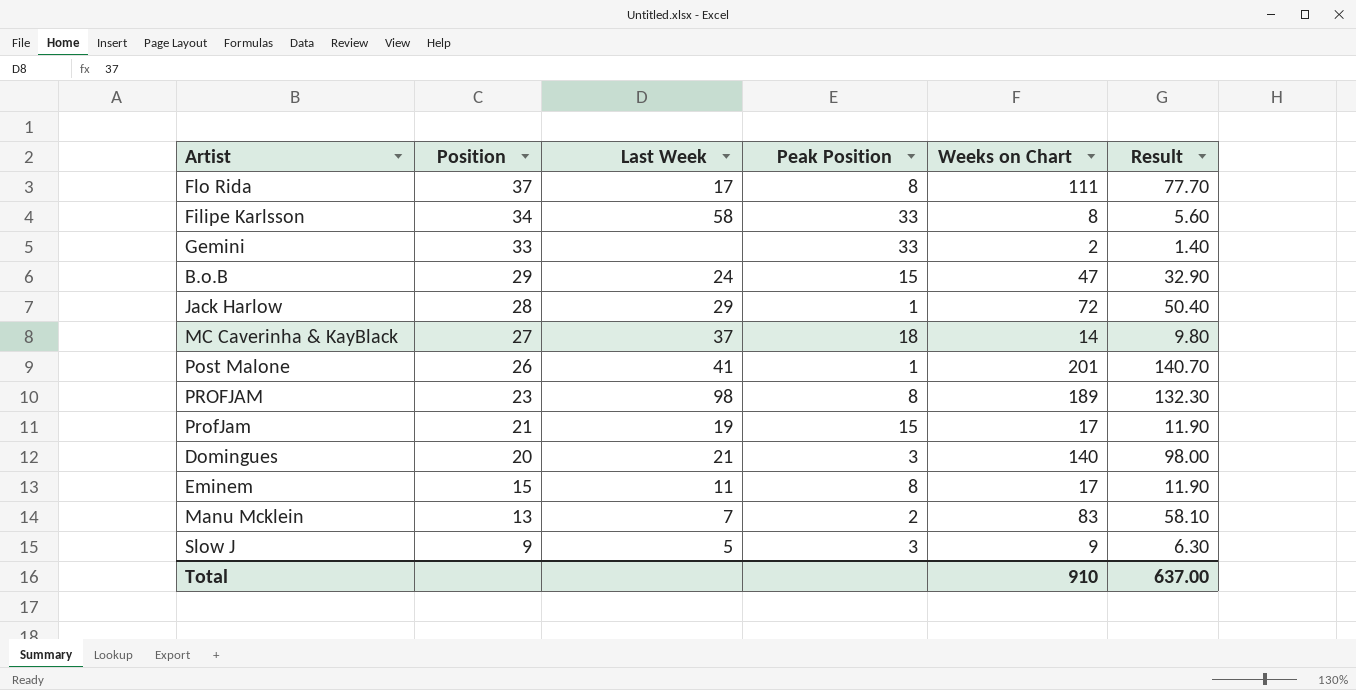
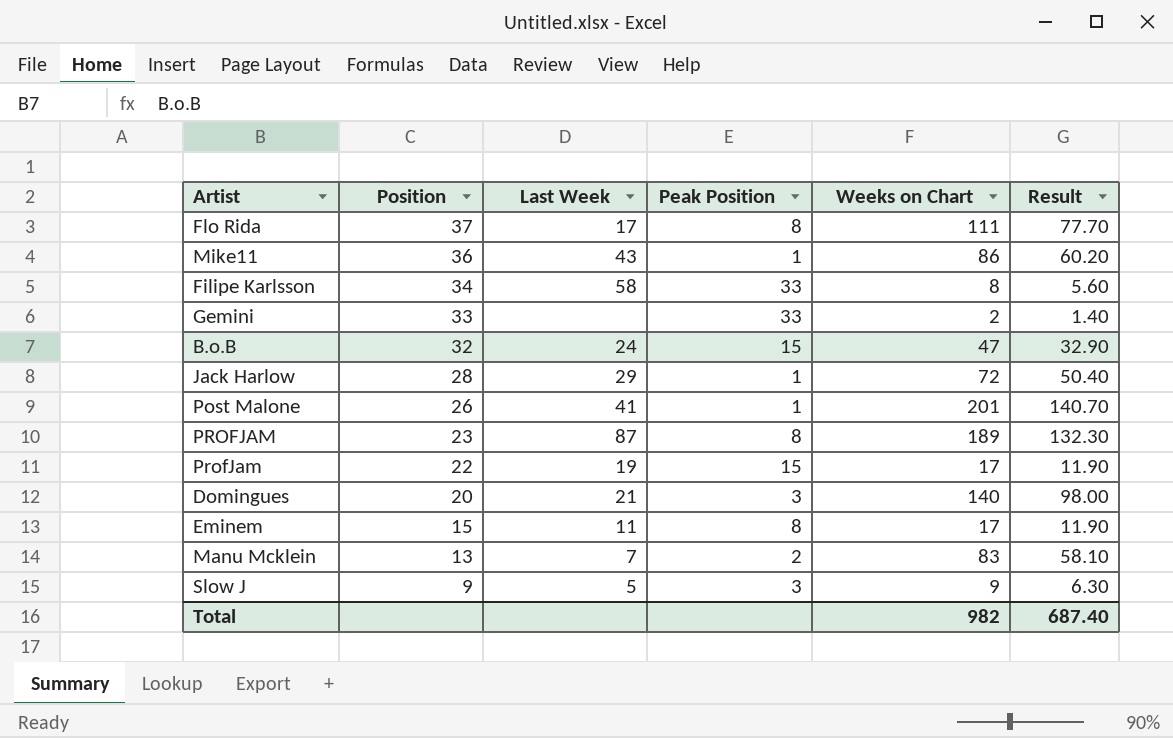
row MC Caverinha & KayBlack: 27 | 37 | 18 | 14 | 9.80 -> none
row Mike11: none -> 36 | 43 | 1 | 86 | 60.20
B.o.B | Position: 29 -> 32
PROFJAM | Last Week: 98 -> 87
ProfJam | Position: 21 -> 22
Total | Weeks on Chart: 910 -> 982
Total | Result: 637.00 -> 687.40

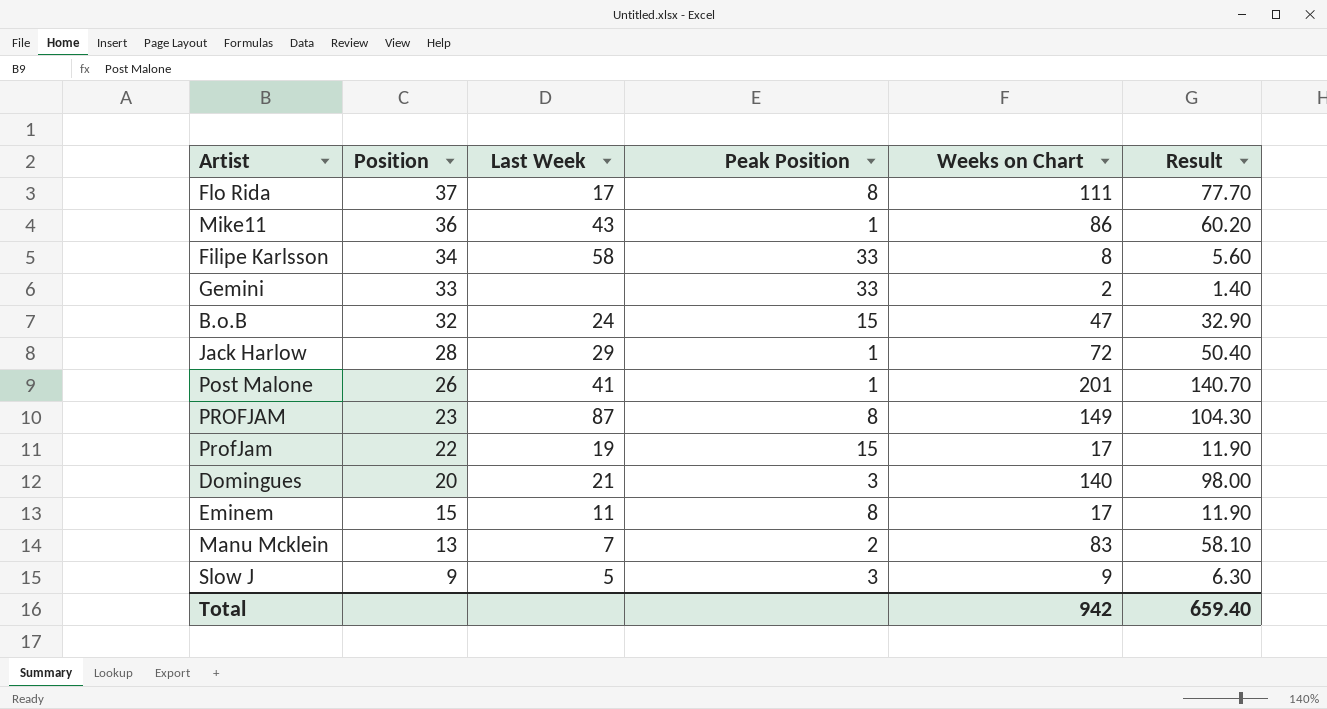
PROFJAM | Weeks on Chart: 189 -> 149
PROFJAM | Result: 132.30 -> 104.30
Total | Weeks on Chart: 982 -> 942
Total | Result: 687.40 -> 659.40

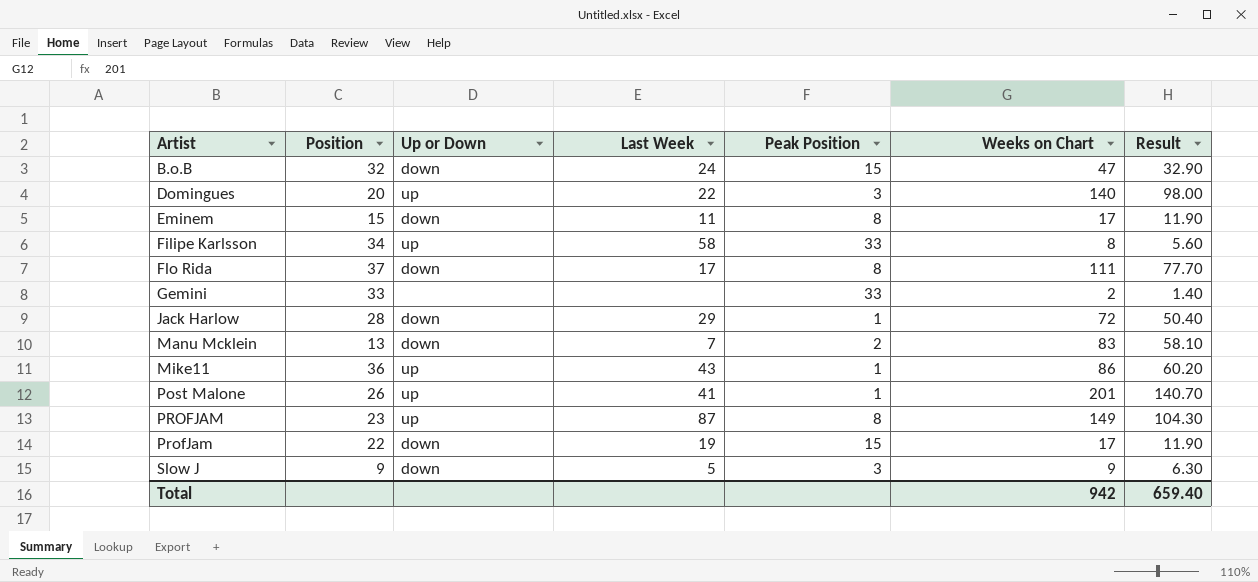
row order: Position descending -> Artist ascending
column Up or Down | position: none -> 3
Domingues | Last Week: 21 -> 22

